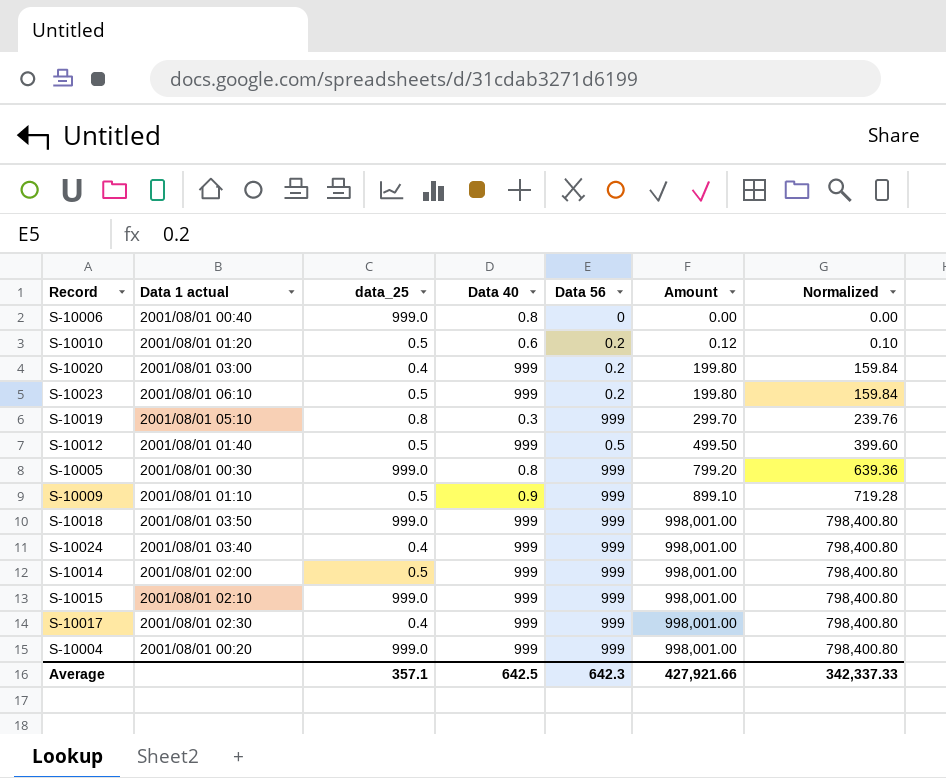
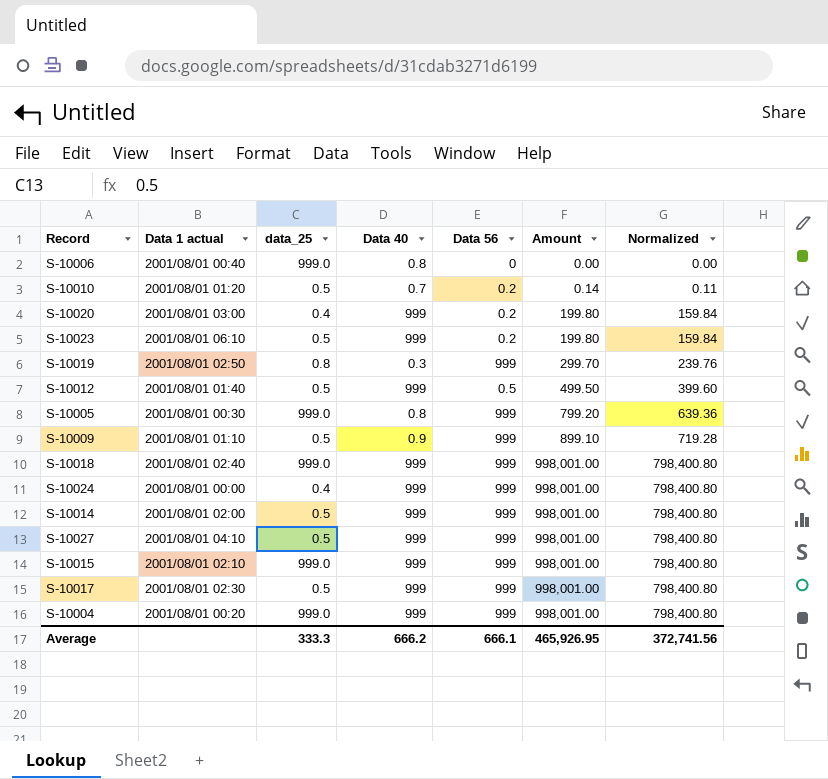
S-10010 | Data 40: 0.6 -> 0.7
S-10010 | Amount: 0.12 -> 0.14
S-10010 | Normalized: 0.10 -> 0.11
S-10019 | Data 1 actual: 2001/08/01 05:10 -> 2001/08/01 02:50
S-10018 | Data 1 actual: 2001/08/01 03:50 -> 2001/08/01 02:40
S-10024 | Data 1 actual: 2001/08/01 03:40 -> 2001/08/01 00:00
row S-10027: none -> 2001/08/01 04:10 | 0.5 | 999 | 999 | 998,001.00 | 798,400.80
S-10017 | data_25: 0.4 -> 0.5
Average | data_25: 357.1 -> 333.3
Average | Data 40: 642.5 -> 666.2
Average | Data 56: 642.3 -> 666.1
Average | Amount: 427,921.66 -> 465,926.95
Average | Normalized: 342,337.33 -> 372,741.56

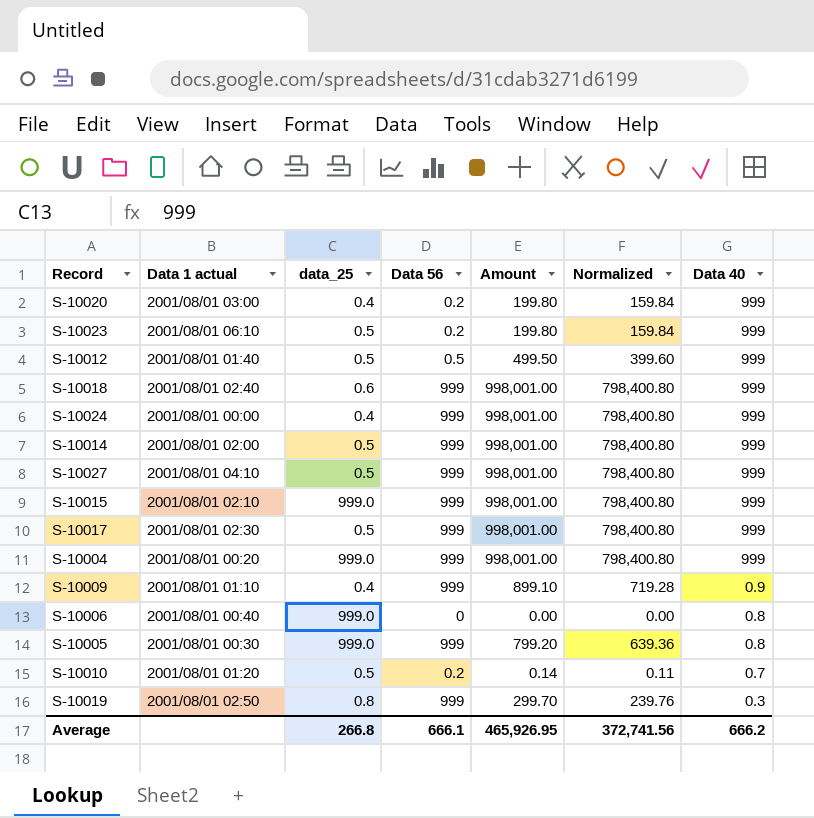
row order: Amount ascending -> Data 40 descending
column Data 40 | position: 4 -> 7
S-10018 | data_25: 999.0 -> 0.6
S-10009 | data_25: 0.5 -> 0.4
Average | data_25: 333.3 -> 266.8

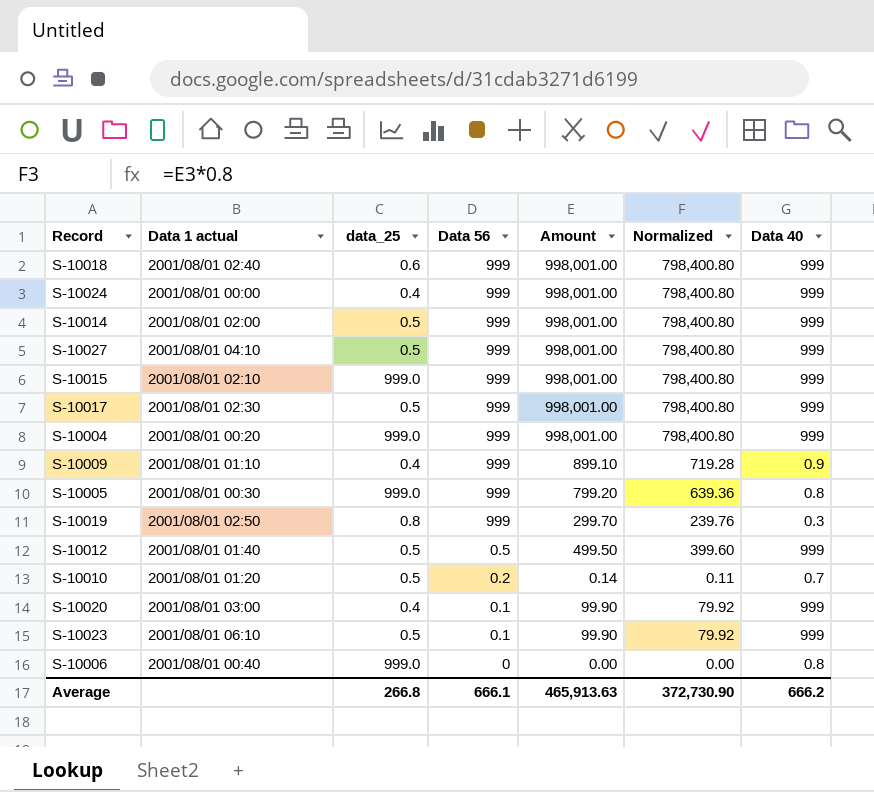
row order: Data 40 descending -> Data 56 descending
S-10020 | Data 56: 0.2 -> 0.1
S-10020 | Amount: 199.80 -> 99.90
S-10020 | Normalized: 159.84 -> 79.92
S-10023 | Data 56: 0.2 -> 0.1
S-10023 | Amount: 199.80 -> 99.90
S-10023 | Normalized: 159.84 -> 79.92
Average | Amount: 465,926.95 -> 465,913.63
Average | Normalized: 372,741.56 -> 372,730.90

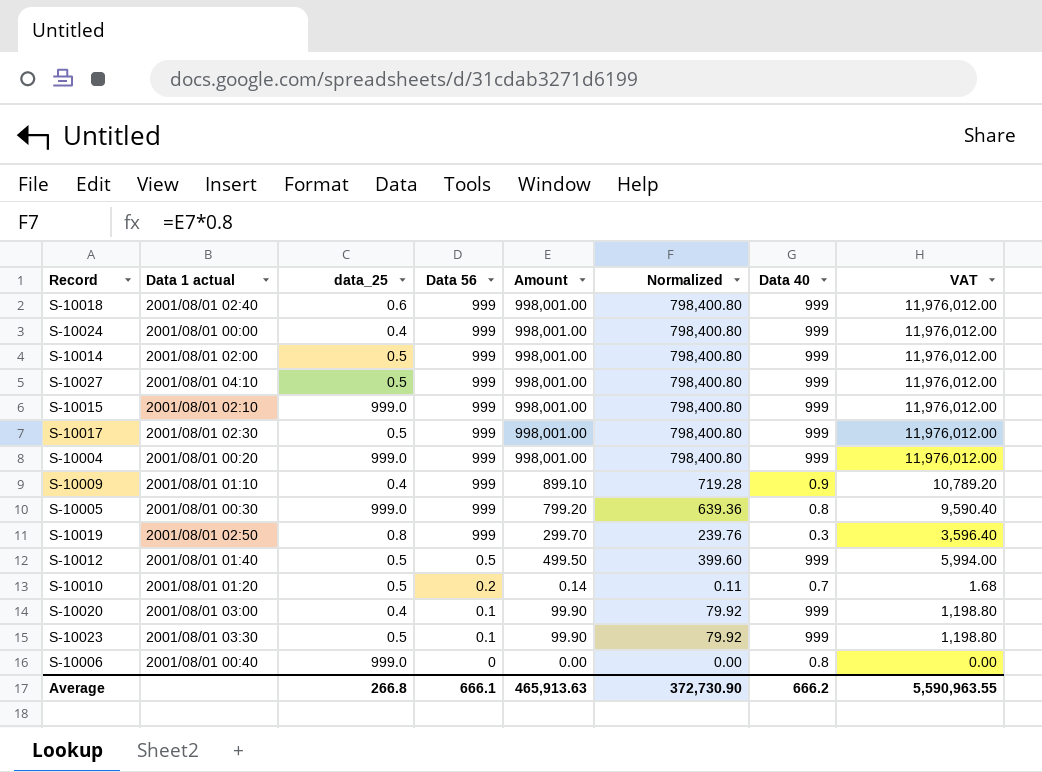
column VAT | formula: none -> [Amount] * 12
S-10023 | Data 1 actual: 2001/08/01 06:10 -> 2001/08/01 03:30

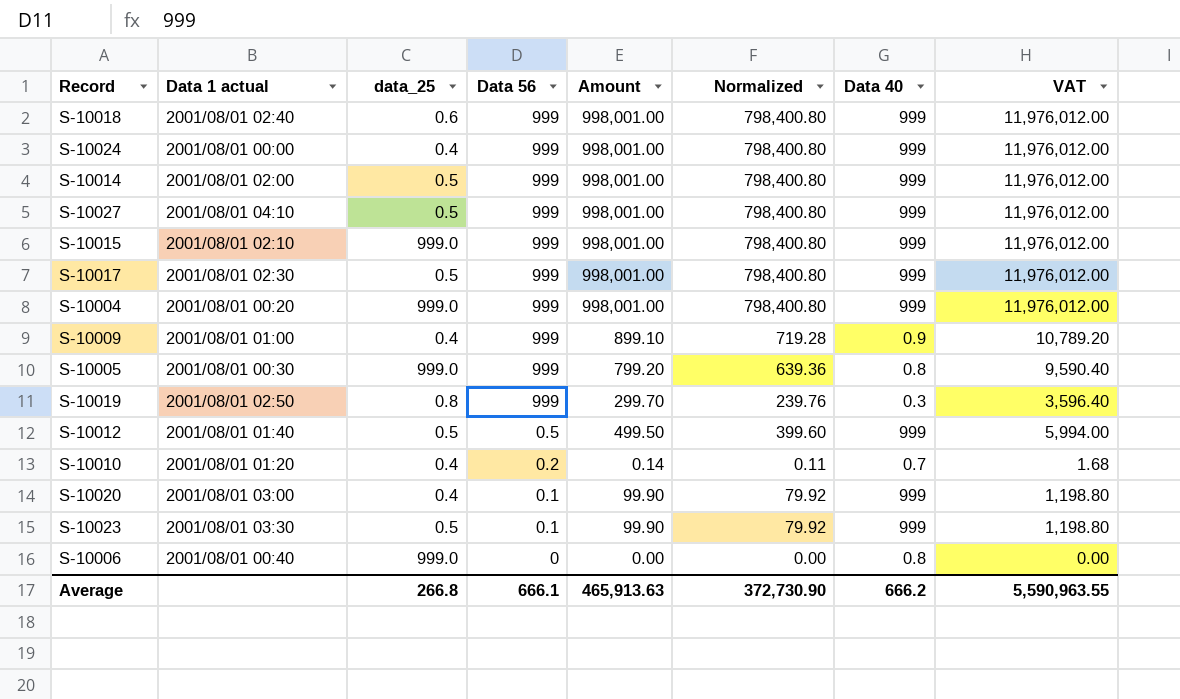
S-10009 | Data 1 actual: 2001/08/01 01:10 -> 2001/08/01 01:00
S-10010 | data_25: 0.5 -> 0.4

